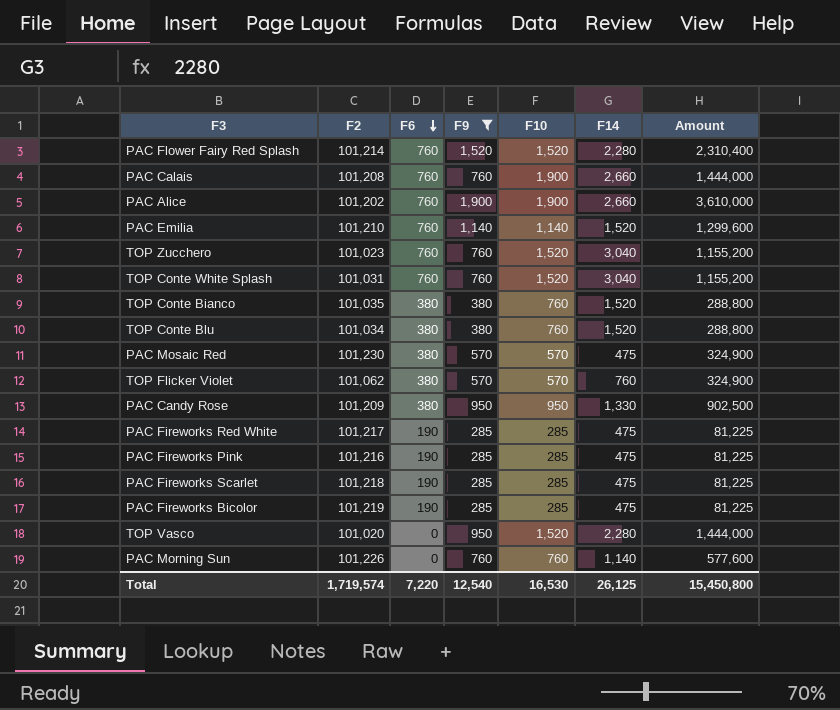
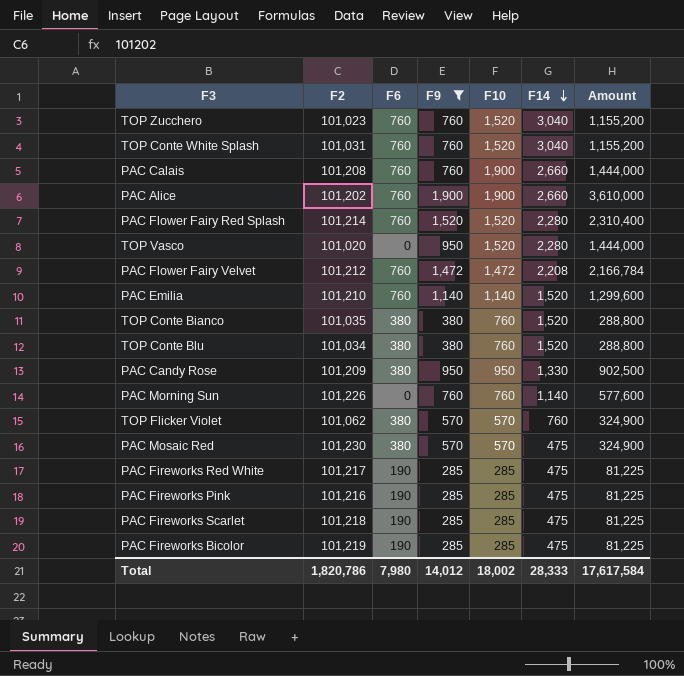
row order: F6 descending -> F14 descending
row PAC Flower Fairy Velvet: none -> 101,212 | 760 | 1,472 | 1,472 | 2,208 | 2,166,784
Total | F2: 1,719,574 -> 1,820,786
Total | F6: 7,220 -> 7,980
Total | F9: 12,540 -> 14,012
Total | F10: 16,530 -> 18,002
Total | F14: 26,125 -> 28,333
Total | Amount: 15,450,800 -> 17,617,584

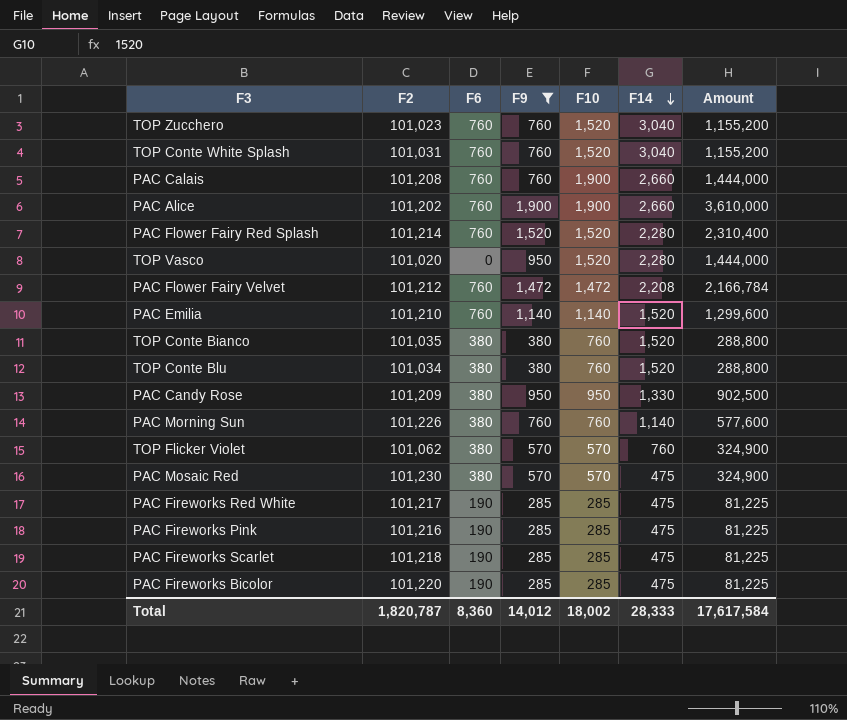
PAC Morning Sun | F6: 0 -> 380
PAC Fireworks Bicolor | F2: 101,219 -> 101,220
Total | F2: 1,820,786 -> 1,820,787
Total | F6: 7,980 -> 8,360

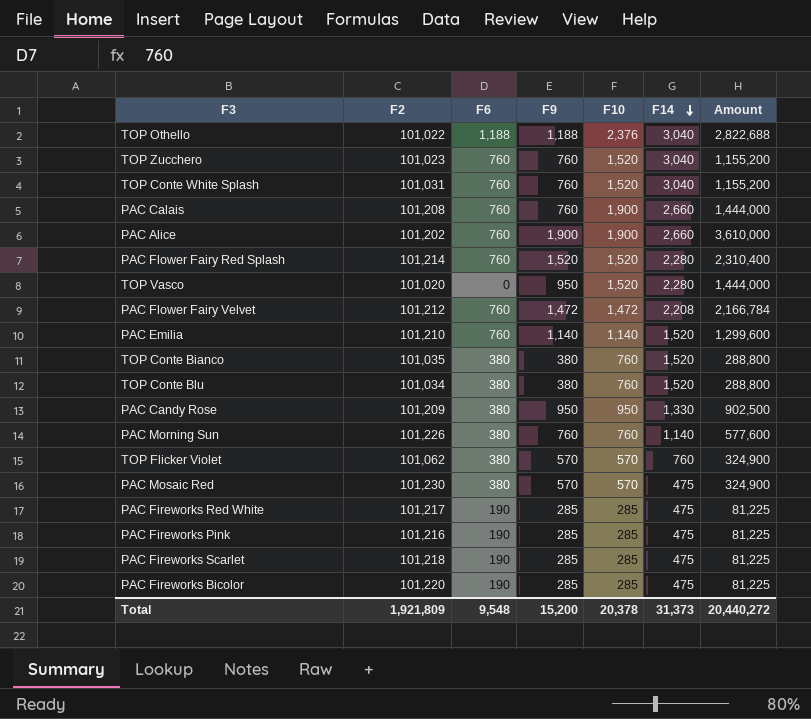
filter: F9 != 1,188 -> none
Total | F2: 1,820,787 -> 1,921,809
Total | F6: 8,360 -> 9,548
Total | F9: 14,012 -> 15,200
Total | F10: 18,002 -> 20,378
Total | F14: 28,333 -> 31,373
Total | Amount: 17,617,584 -> 20,440,272

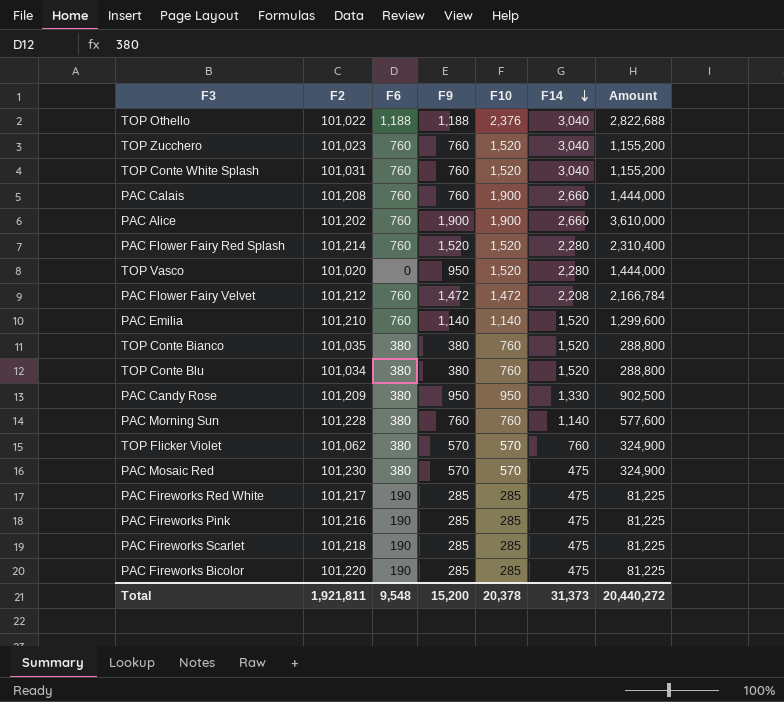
PAC Morning Sun | F2: 101,226 -> 101,228
Total | F2: 1,921,809 -> 1,921,811

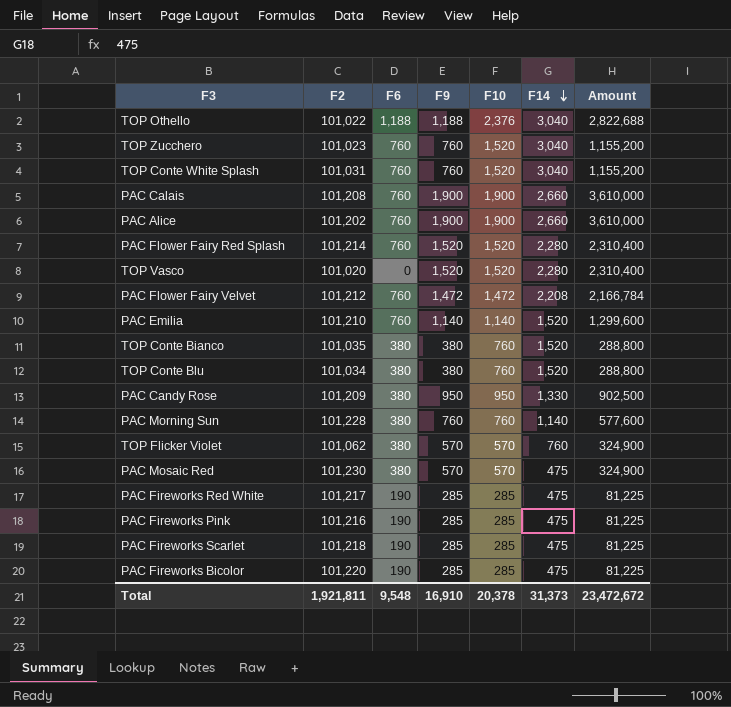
PAC Calais | F9: 760 -> 1,900
PAC Calais | Amount: 1,444,000 -> 3,610,000
TOP Vasco | F9: 950 -> 1,520
TOP Vasco | Amount: 1,444,000 -> 2,310,400
Total | F9: 15,200 -> 16,910
Total | Amount: 20,440,272 -> 23,472,672

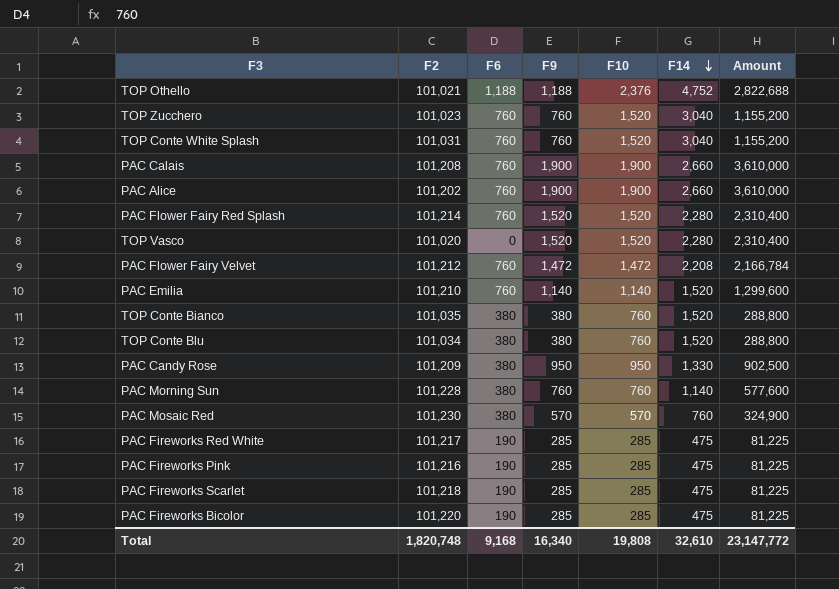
row TOP Flicker Violet: 101,062 | 380 | 570 | 570 | 760 | 324,900 -> none
TOP Othello | F2: 101,022 -> 101,021
TOP Othello | F14: 3,040 -> 4,752
PAC Mosaic Red | F14: 475 -> 760
Total | F2: 1,921,811 -> 1,820,748
Total | F6: 9,548 -> 9,168
Total | F9: 16,910 -> 16,340
Total | F10: 20,378 -> 19,808
Total | F14: 31,373 -> 32,610
Total | Amount: 23,472,672 -> 23,147,772

